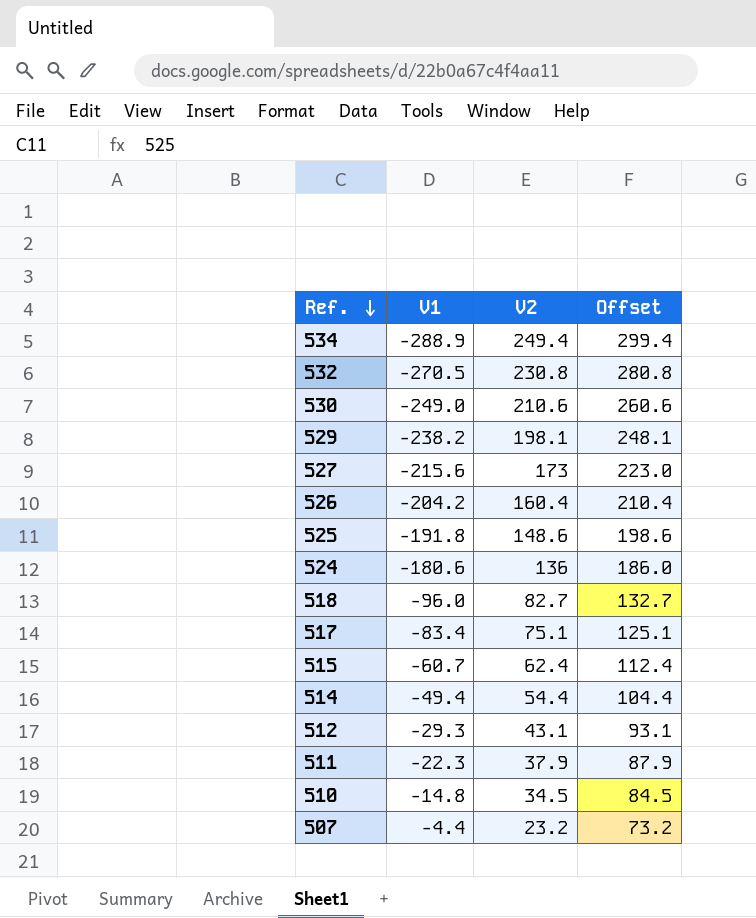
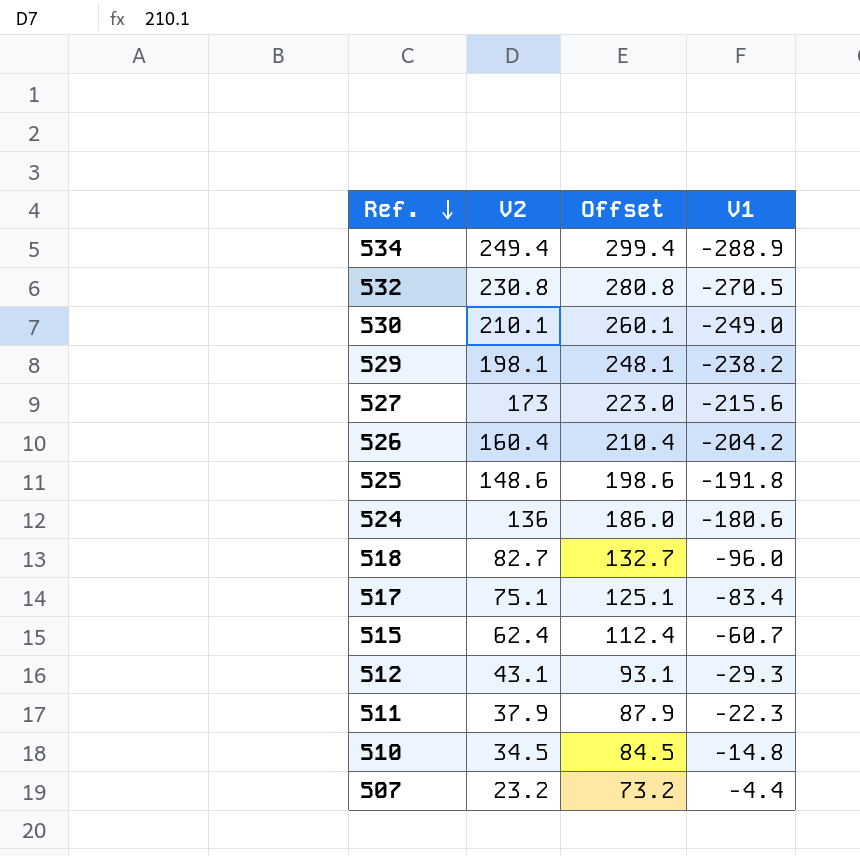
column V1 | position: 2 -> 4
row 514: -49.4 | 54.4 | 104.4 -> none
530 | V2: 210.6 -> 210.1
530 | Offset: 260.6 -> 260.1

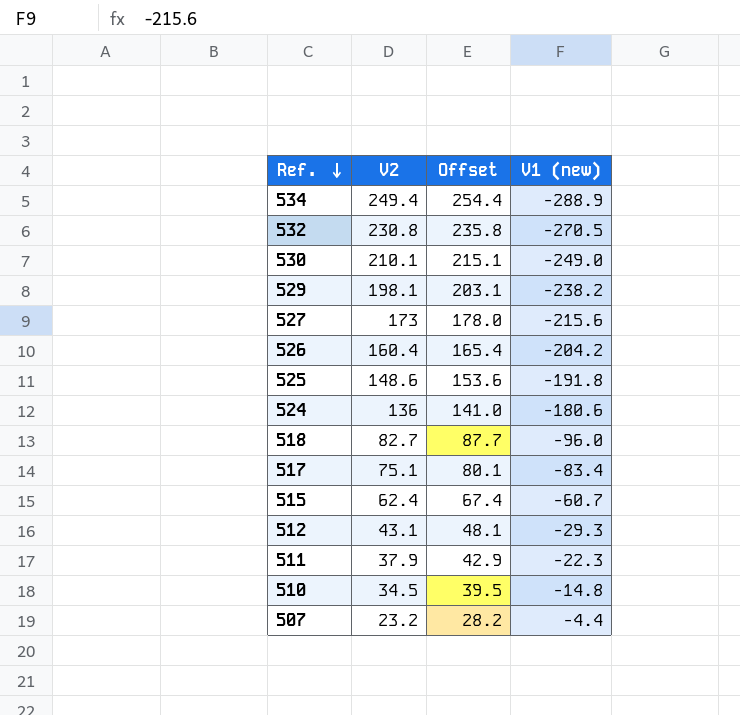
column Offset | formula: [V2] + 50 -> [V2] + 5
column name: V1 -> V1 (new)

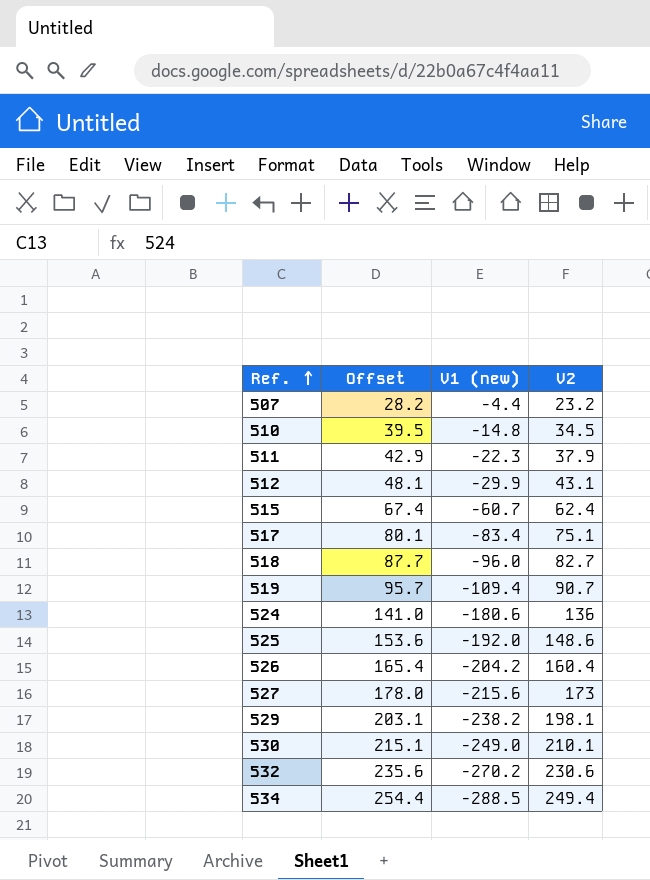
row order: Ref. descending -> Ref. ascending
column V2 | position: 2 -> 4
512 | V1 (new): -29.3 -> -29.9
row 519: none -> 95.7 | -109.4 | 90.7
525 | V1 (new): -191.8 -> -192.0
532 | Offset: 235.8 -> 235.6
532 | V1 (new): -270.5 -> -270.2
532 | V2: 230.8 -> 230.6
534 | V1 (new): -288.9 -> -288.5

